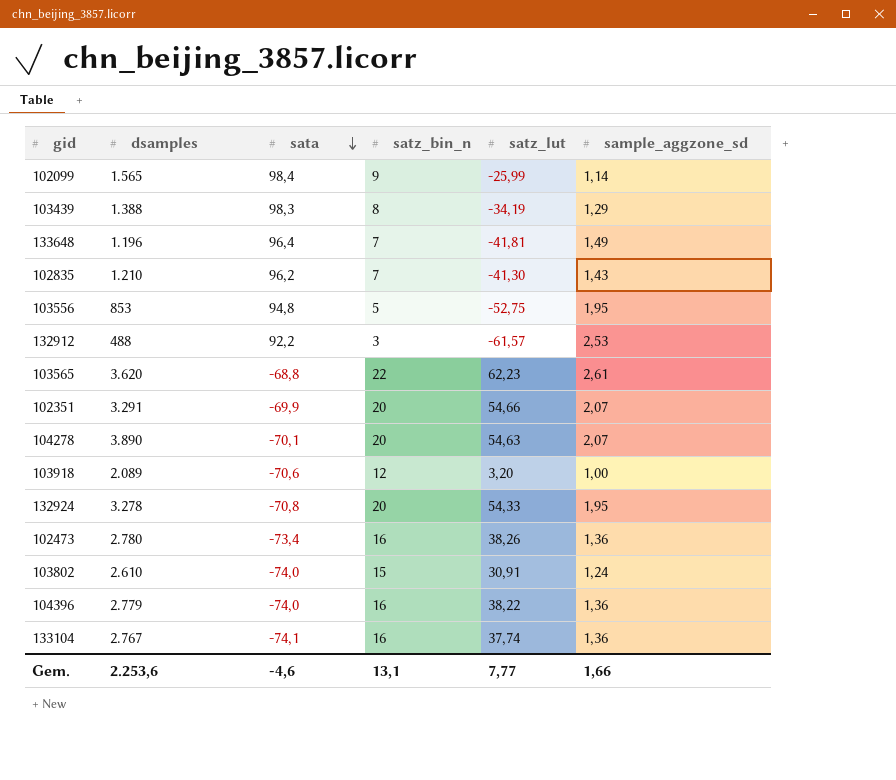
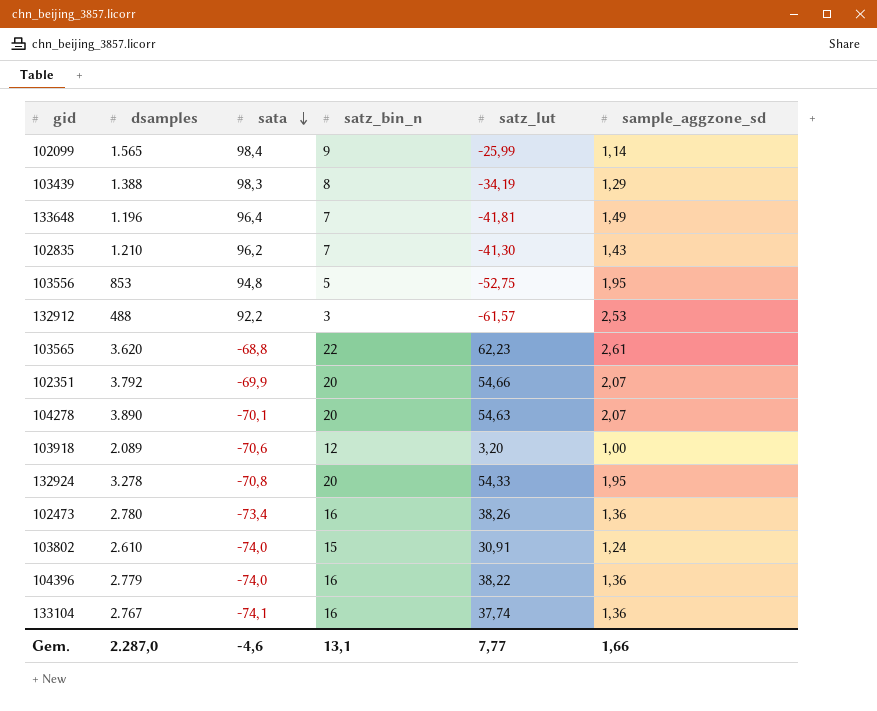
102351 | dsamples: 3.291 -> 3.792
Gem. | dsamples: 2.253,6 -> 2.287,0

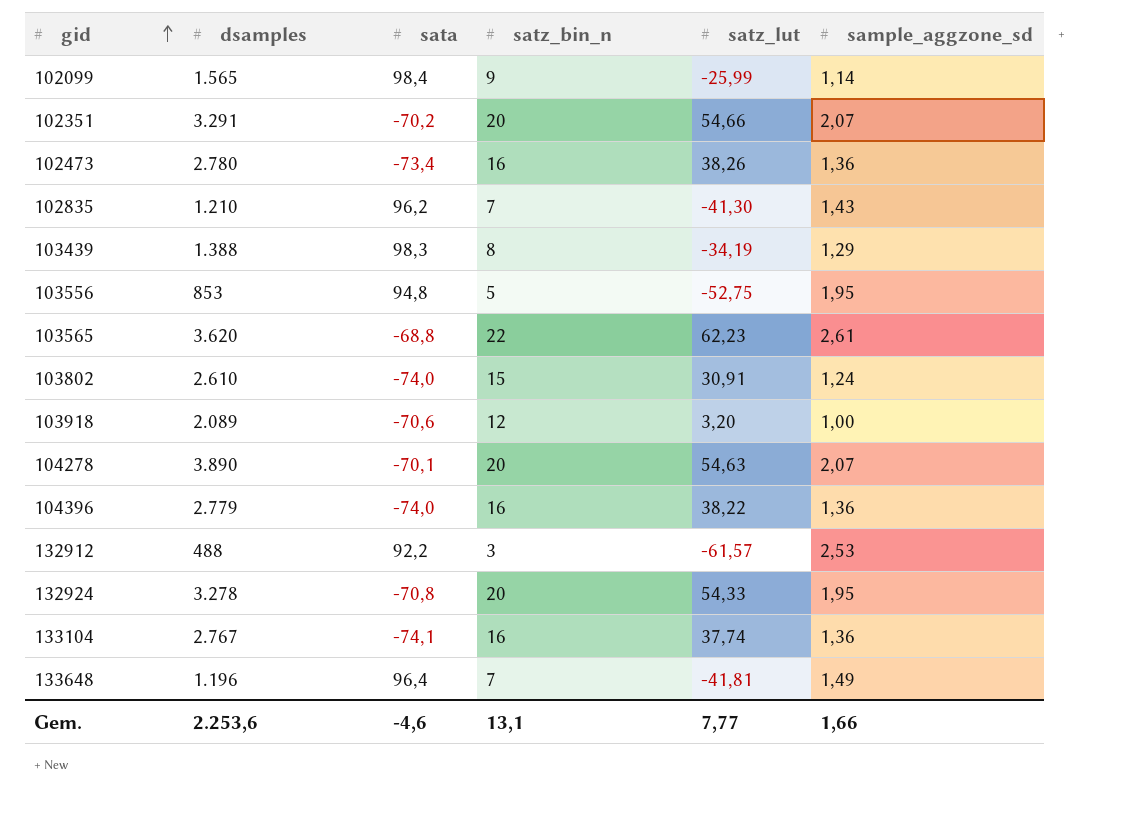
row order: sata descending -> gid ascending
102351 | dsamples: 3.792 -> 3.291
102351 | sata: -69,9 -> -70,2
Gem. | dsamples: 2.287,0 -> 2.253,6

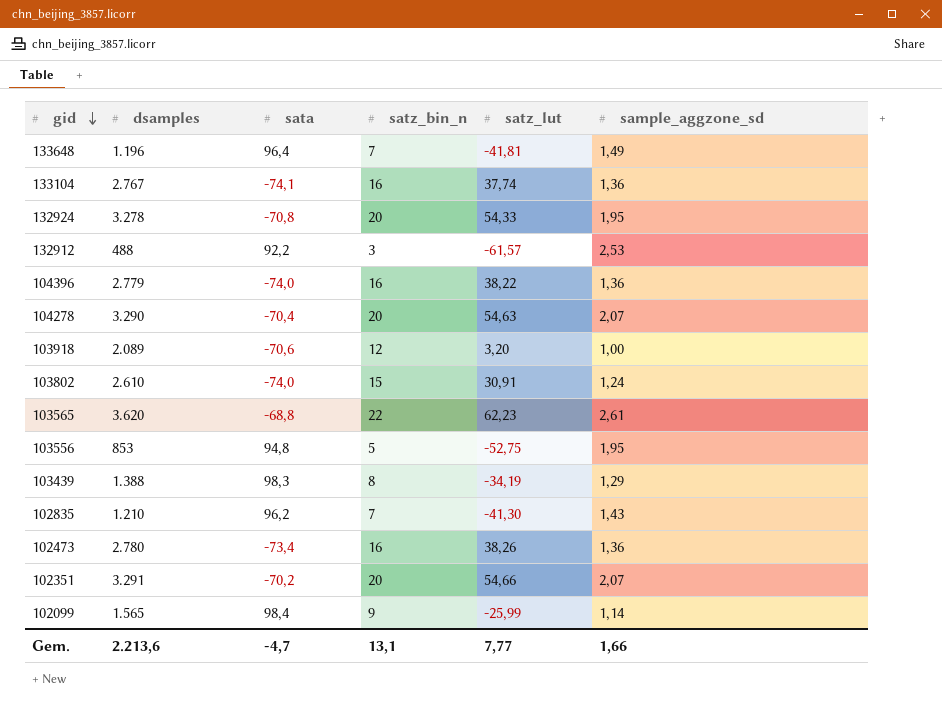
row order: gid ascending -> gid descending
104278 | dsamples: 3.890 -> 3.290
104278 | sata: -70,1 -> -70,4
Gem. | dsamples: 2.253,6 -> 2.213,6
Gem. | sata: -4,6 -> -4,7

